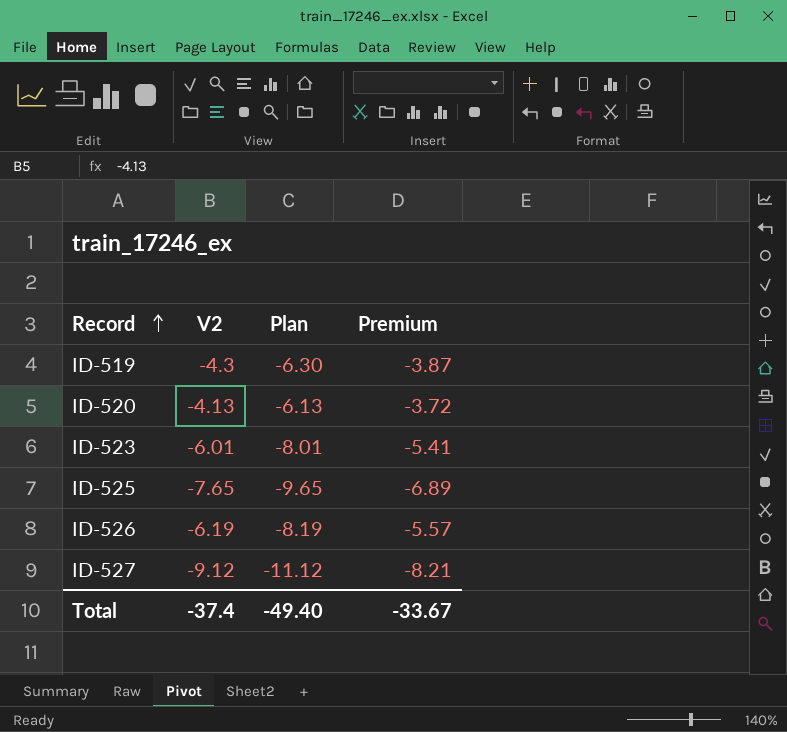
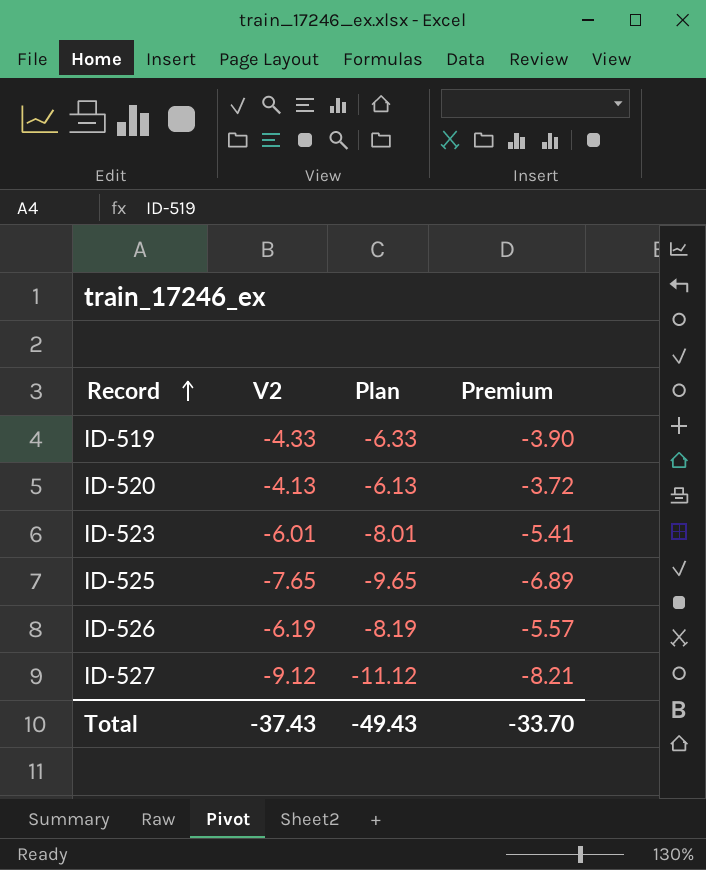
ID-519 | V2: -4.3 -> -4.33
ID-519 | Plan: -6.30 -> -6.33
ID-519 | Premium: -3.87 -> -3.90
Total | V2: -37.4 -> -37.43
Total | Plan: -49.40 -> -49.43
Total | Premium: -33.67 -> -33.70

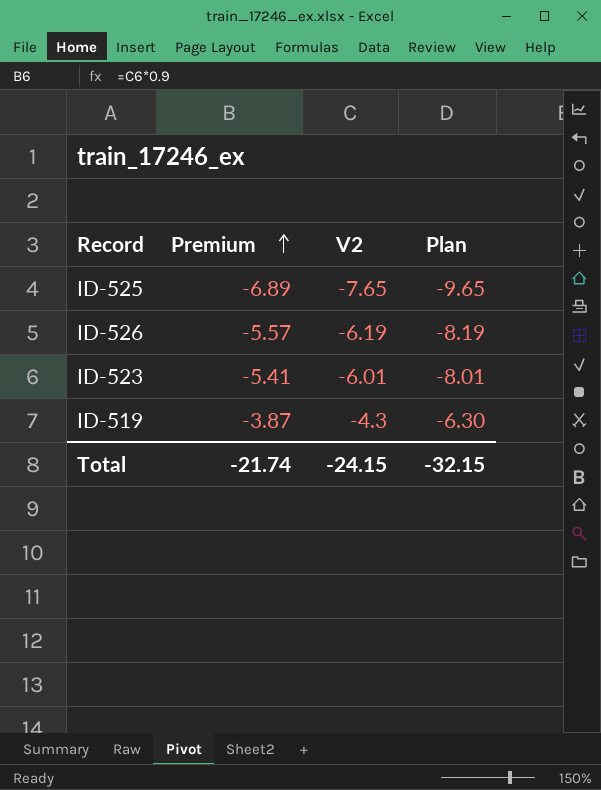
row order: Record ascending -> Premium ascending
column Premium | position: 4 -> 2
row ID-520: -4.13 | -6.13 | -3.72 -> none
row ID-527: -9.12 | -11.12 | -8.21 -> none
ID-519 | Premium: -3.90 -> -3.87
ID-519 | V2: -4.33 -> -4.3
ID-519 | Plan: -6.33 -> -6.30
Total | Premium: -33.70 -> -21.74
Total | V2: -37.43 -> -24.15
Total | Plan: -49.43 -> -32.15

